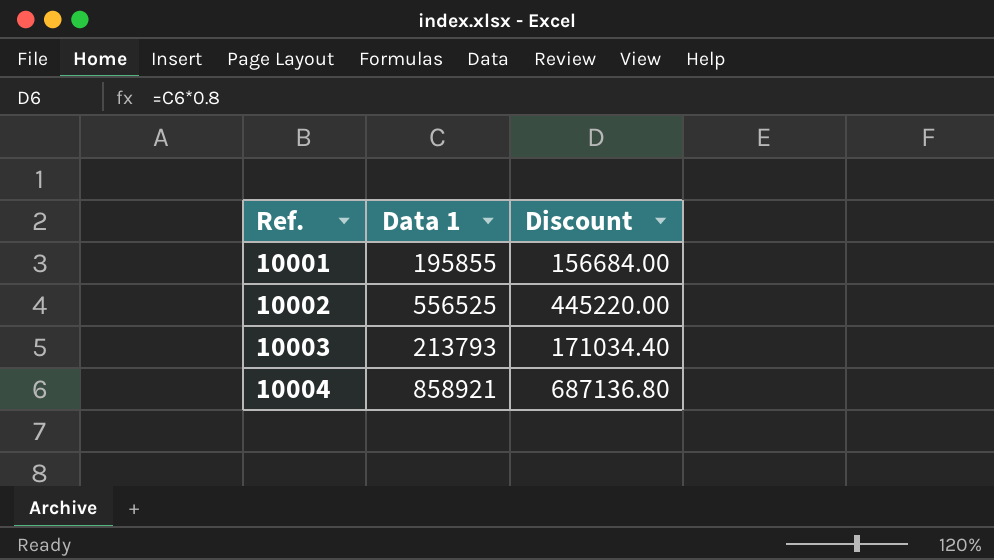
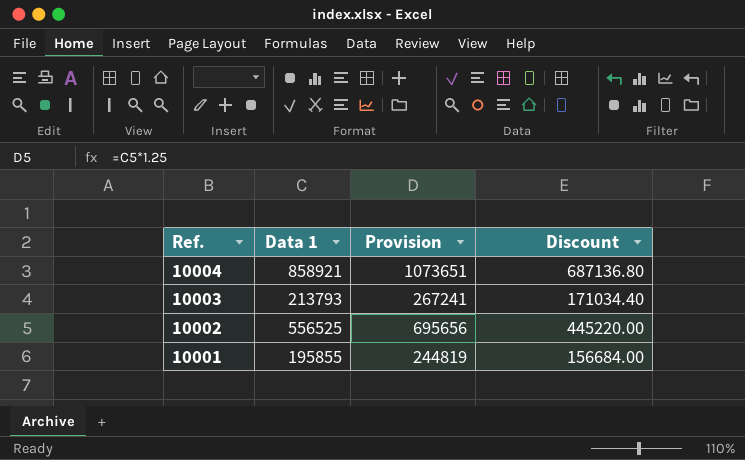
row order: Ref. ascending -> Ref. descending
column Provision | formula: none -> [Data 1] * 1.25

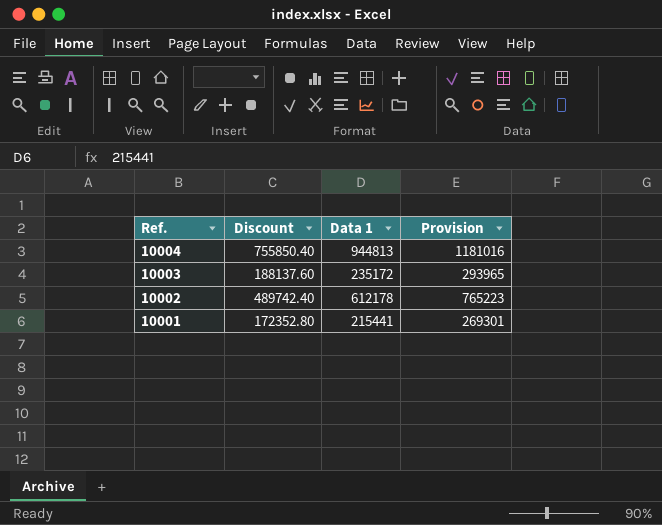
column Discount | position: 4 -> 2
10004 | Discount: 687136.80 -> 755850.40
10004 | Data 1: 858921 -> 944813
10004 | Provision: 1073651 -> 1181016
10003 | Discount: 171034.40 -> 188137.60
10003 | Data 1: 213793 -> 235172
10003 | Provision: 267241 -> 293965
10002 | Discount: 445220.00 -> 489742.40
10002 | Data 1: 556525 -> 612178
10002 | Provision: 695656 -> 765223
10001 | Discount: 156684.00 -> 172352.80
10001 | Data 1: 195855 -> 215441
10001 | Provision: 244819 -> 269301

